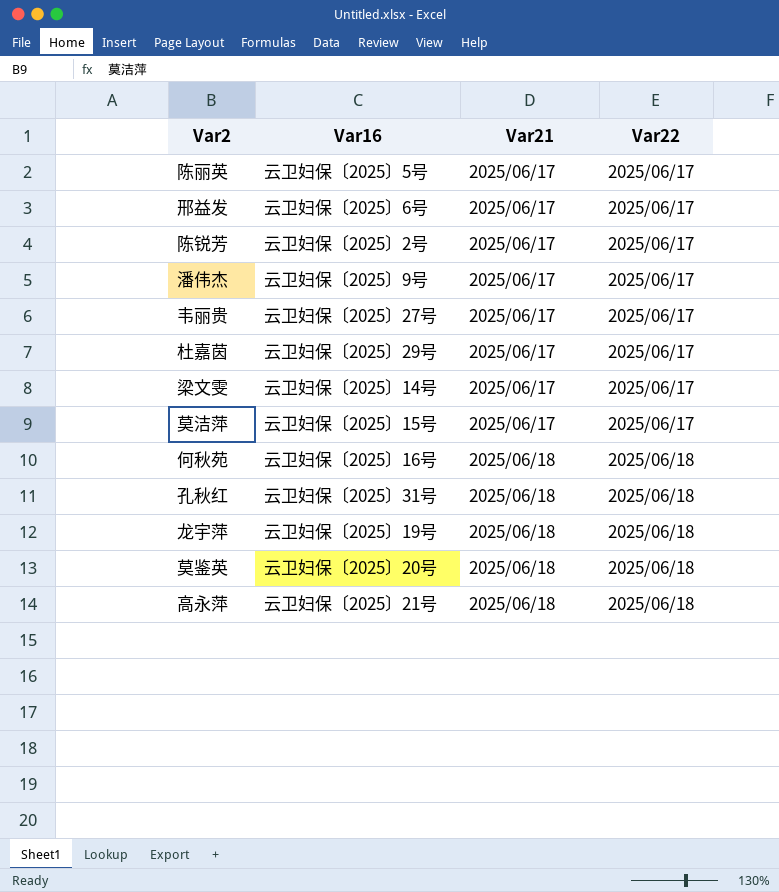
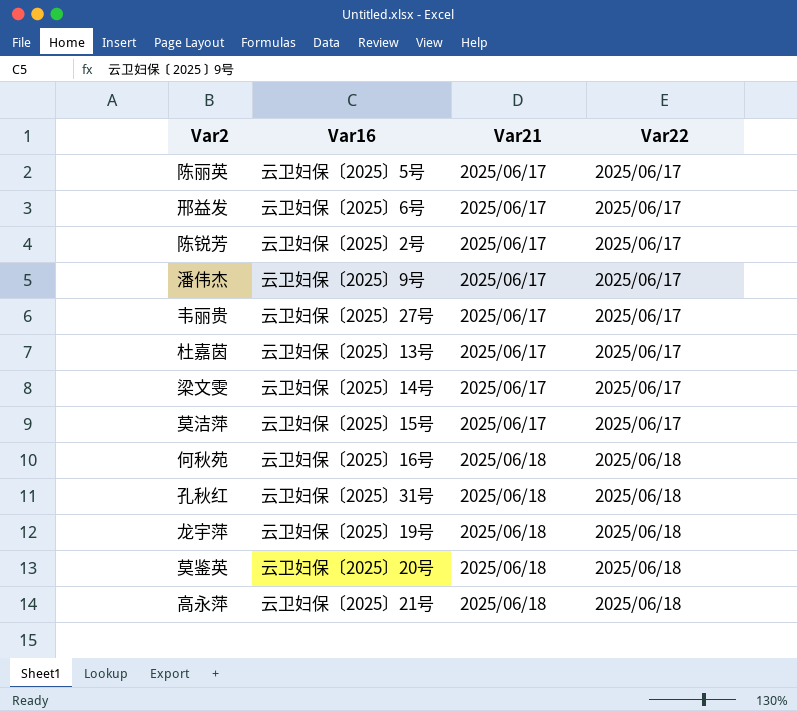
杜嘉茵 | Var16: 云卫妇保〔2025〕29号 -> 云卫妇保〔2025〕13号

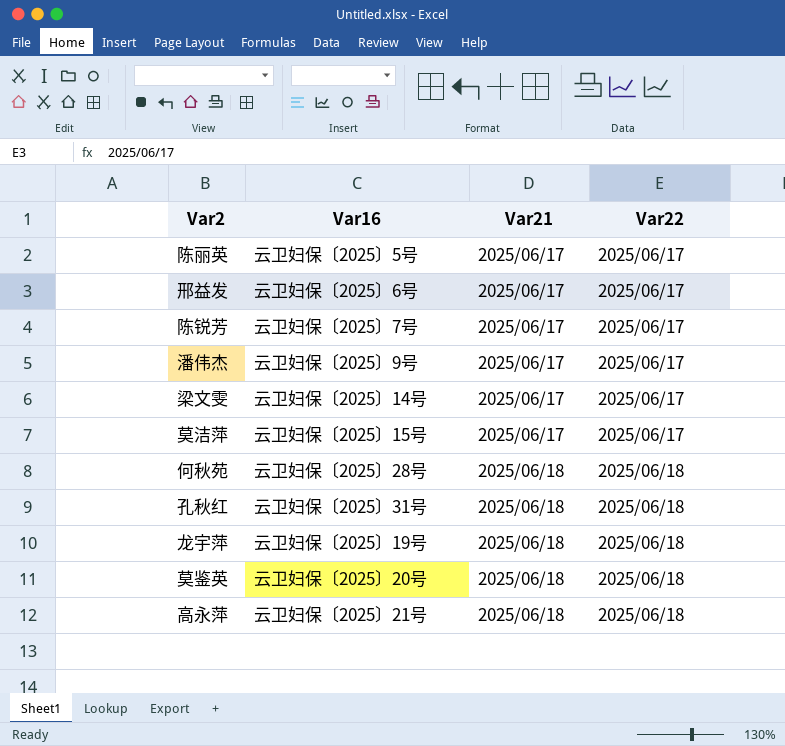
row 韦丽贵: 云卫妇保〔2025〕27号 | 2025/06/17 | 2025/06/17 -> none
row 杜嘉茵: 云卫妇保〔2025〕13号 | 2025/06/17 | 2025/06/17 -> none
陈锐芳 | Var16: 云卫妇保〔2025〕2号 -> 云卫妇保〔2025〕7号
何秋苑 | Var16: 云卫妇保〔2025〕16号 -> 云卫妇保〔2025〕28号

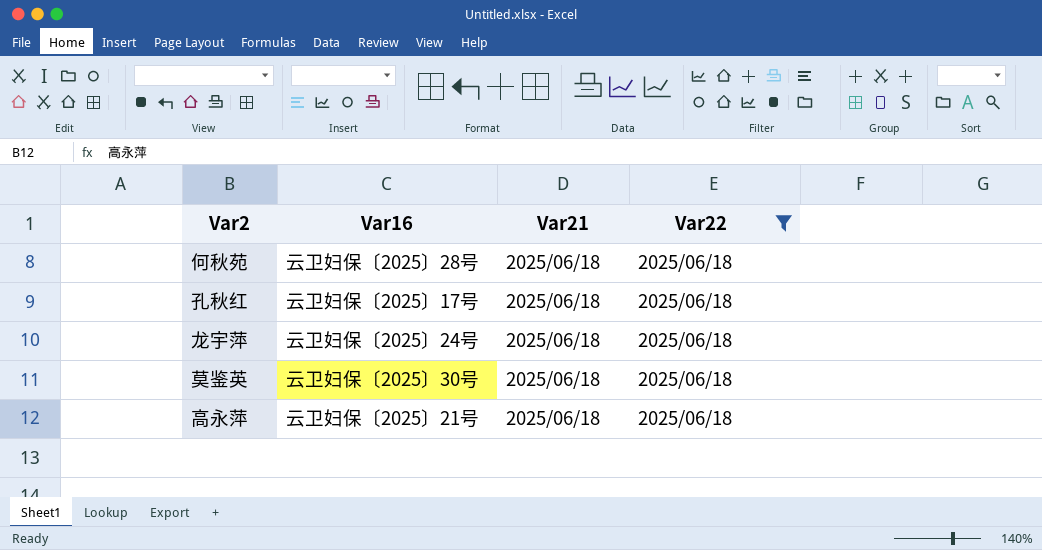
filter: none -> Var22 = 2025/06/18
孔秋红 | Var16: 云卫妇保〔2025〕31号 -> 云卫妇保〔2025〕17号
龙宇萍 | Var16: 云卫妇保〔2025〕19号 -> 云卫妇保〔2025〕24号
莫鉴英 | Var16: 云卫妇保〔2025〕20号 -> 云卫妇保〔2025〕30号

